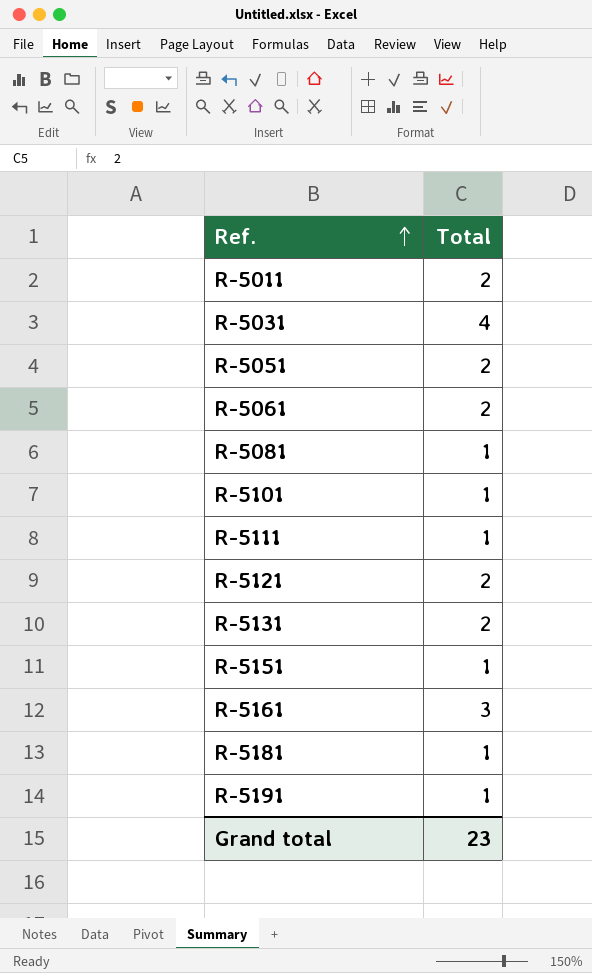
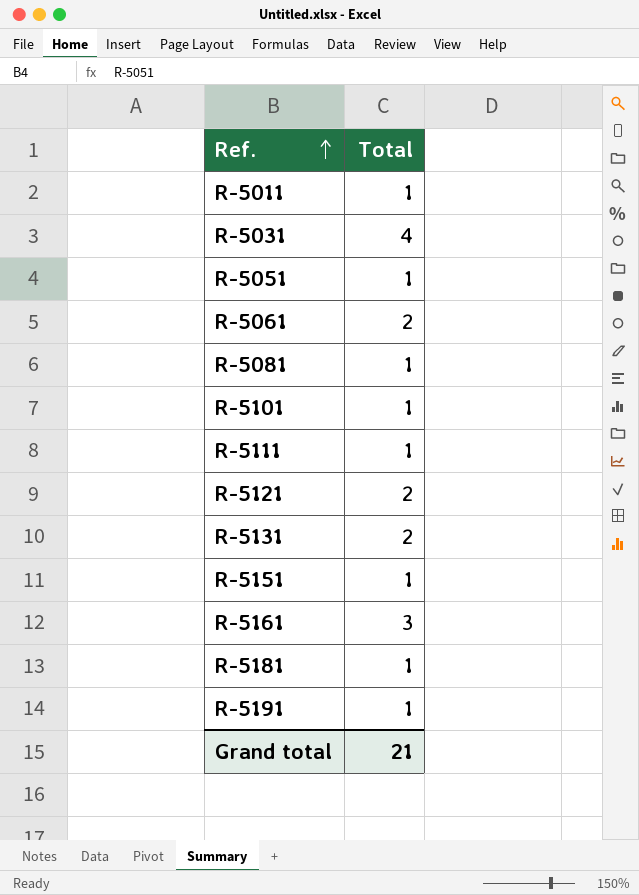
R-5011 | Total: 2 -> 1
R-5051 | Total: 2 -> 1
Grand total | Total: 23 -> 21

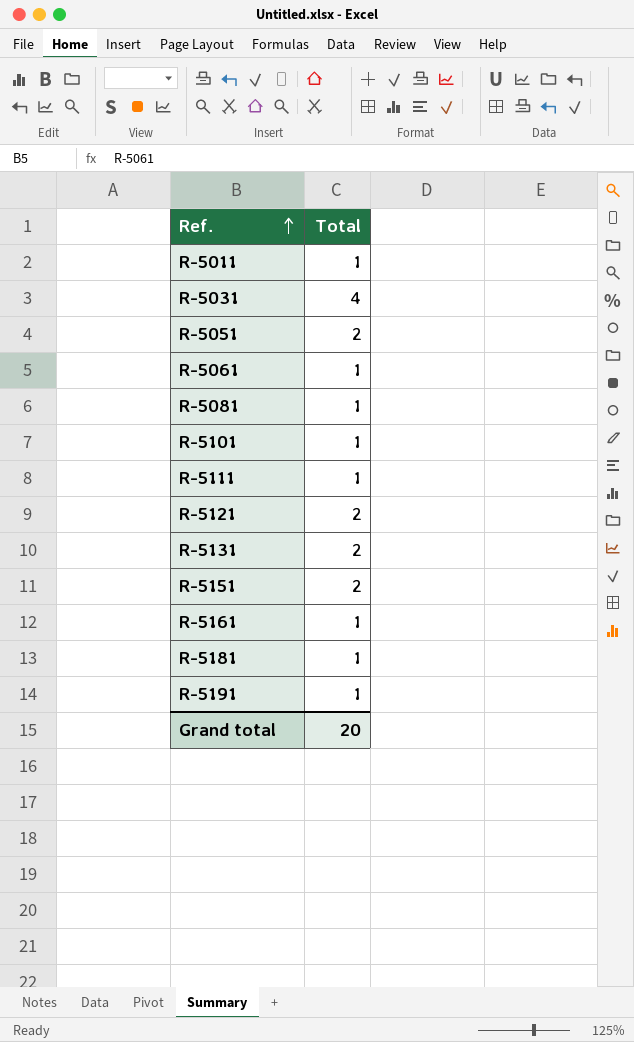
R-5051 | Total: 1 -> 2
R-5061 | Total: 2 -> 1
R-5151 | Total: 1 -> 2
R-5161 | Total: 3 -> 1
Grand total | Total: 21 -> 20

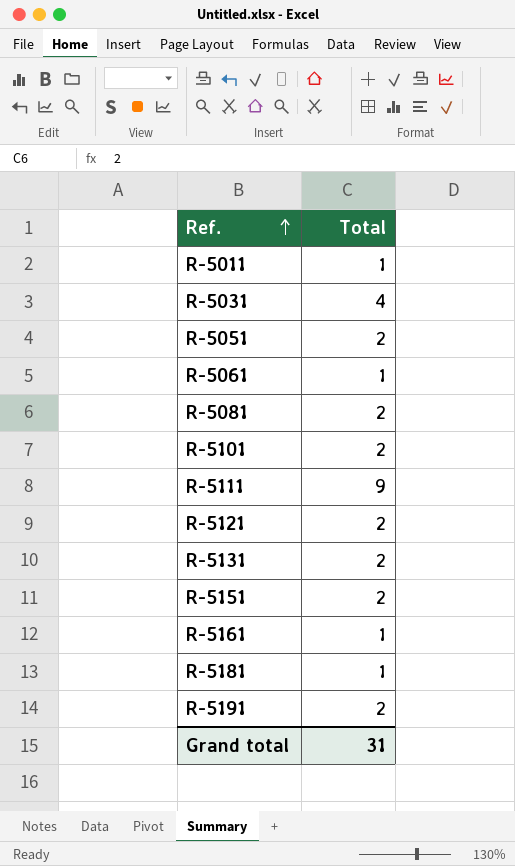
R-5081 | Total: 1 -> 2
R-5101 | Total: 1 -> 2
R-5111 | Total: 1 -> 9
R-5191 | Total: 1 -> 2
Grand total | Total: 20 -> 31

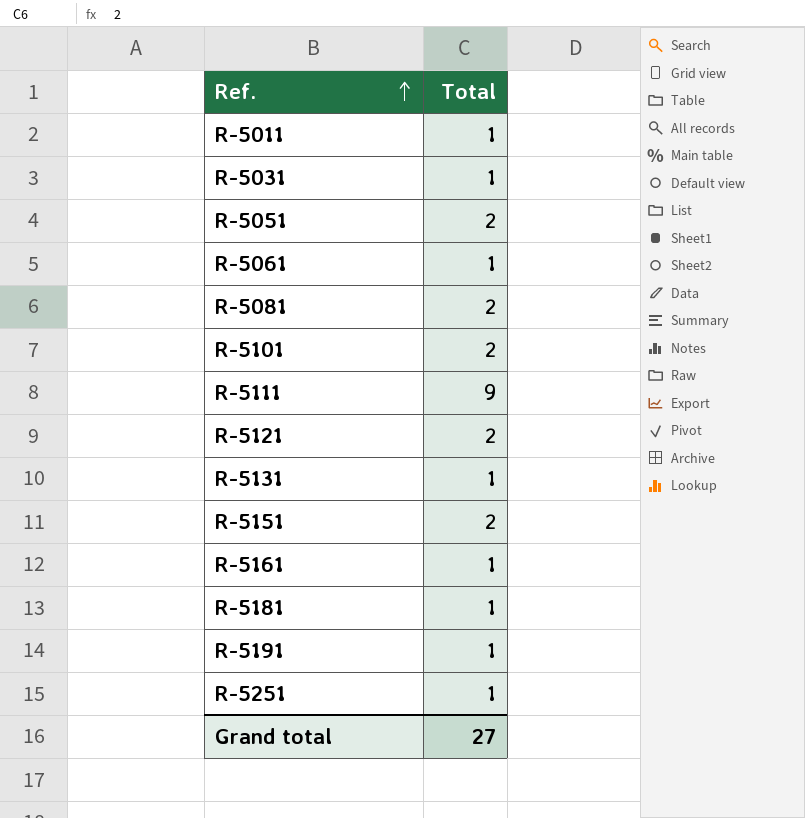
R-5031 | Total: 4 -> 1
R-5131 | Total: 2 -> 1
R-5191 | Total: 2 -> 1
row R-5251: none -> 1
Grand total | Total: 31 -> 27

